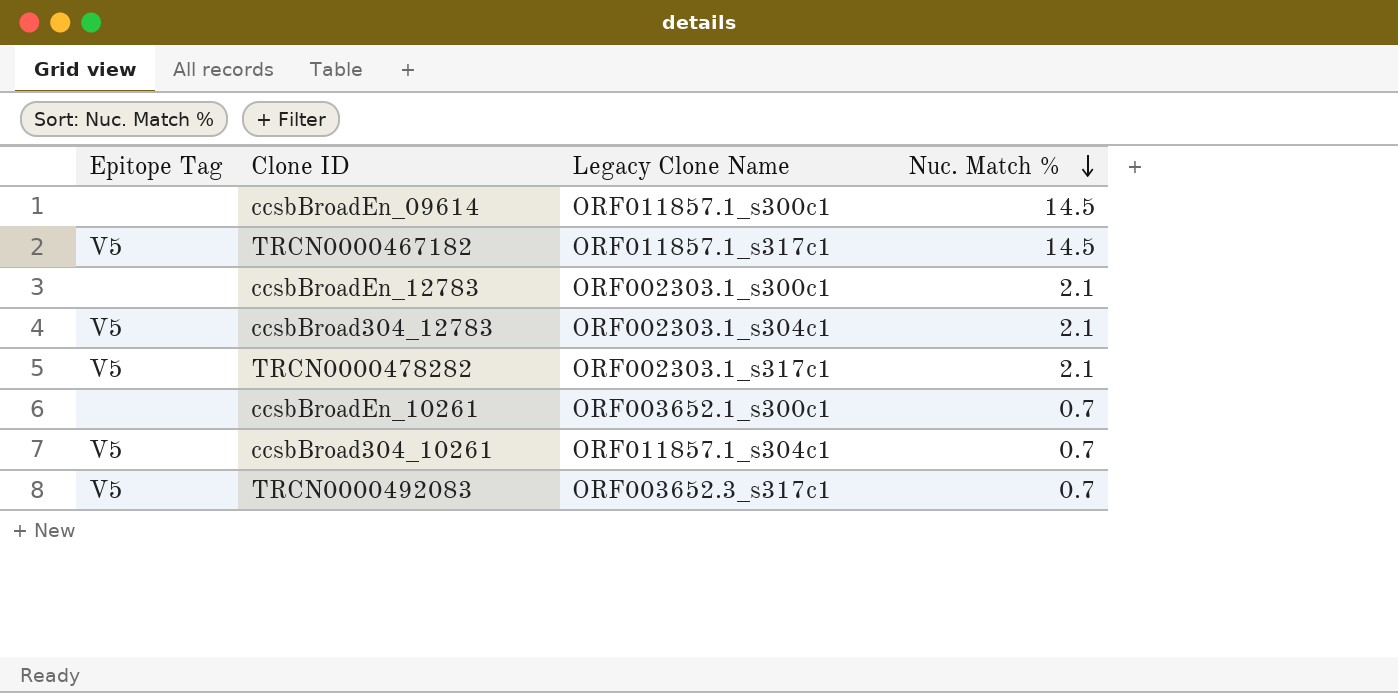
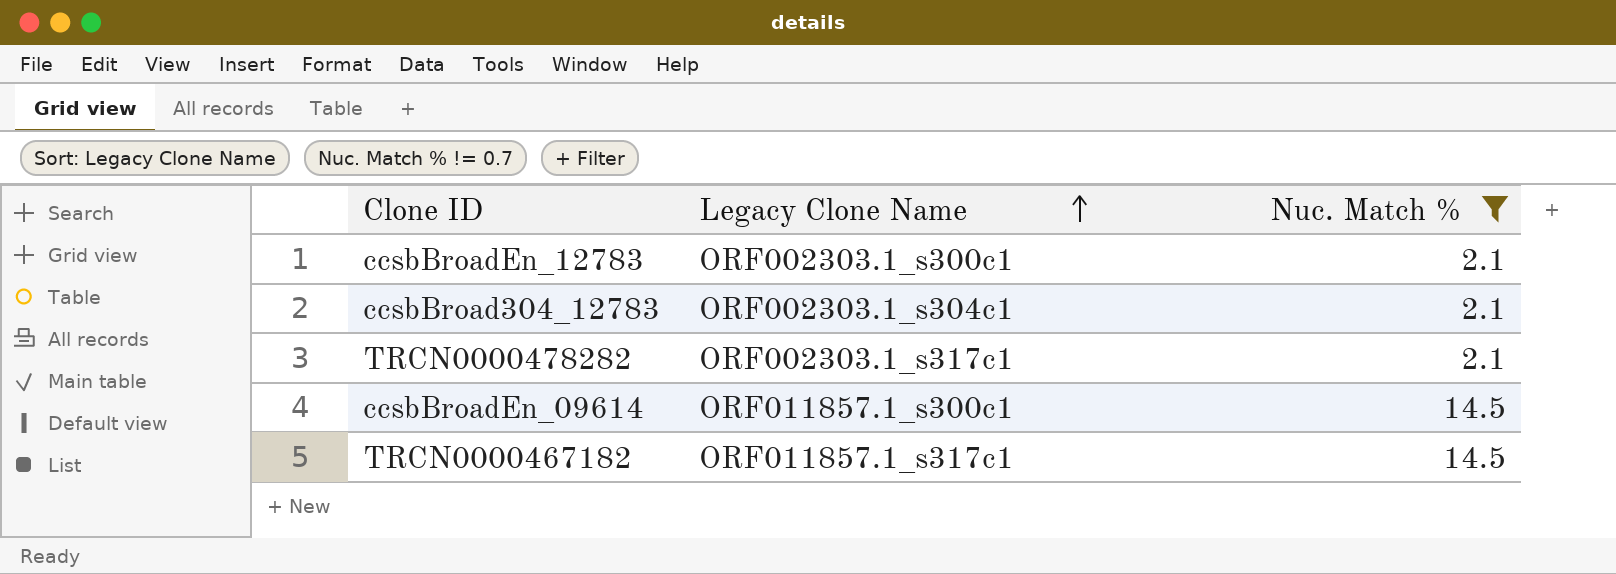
filter: none -> Nuc. Match % != 0.7
row order: Nuc. Match % descending -> Legacy Clone Name ascending
column Epitope Tag | position: 1 -> none

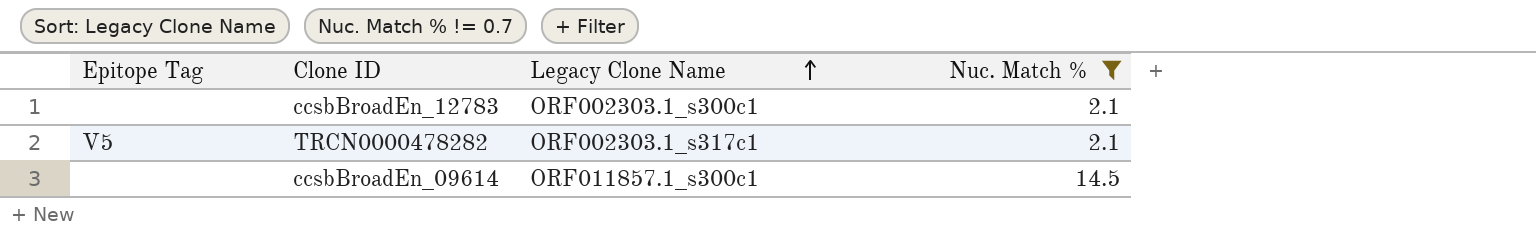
column Epitope Tag | position: none -> 1
row ccsbBroad304_12783: ORF002303.1_s304c1 | 2.1 -> none
row TRCN0000467182: ORF011857.1_s317c1 | 14.5 -> none

